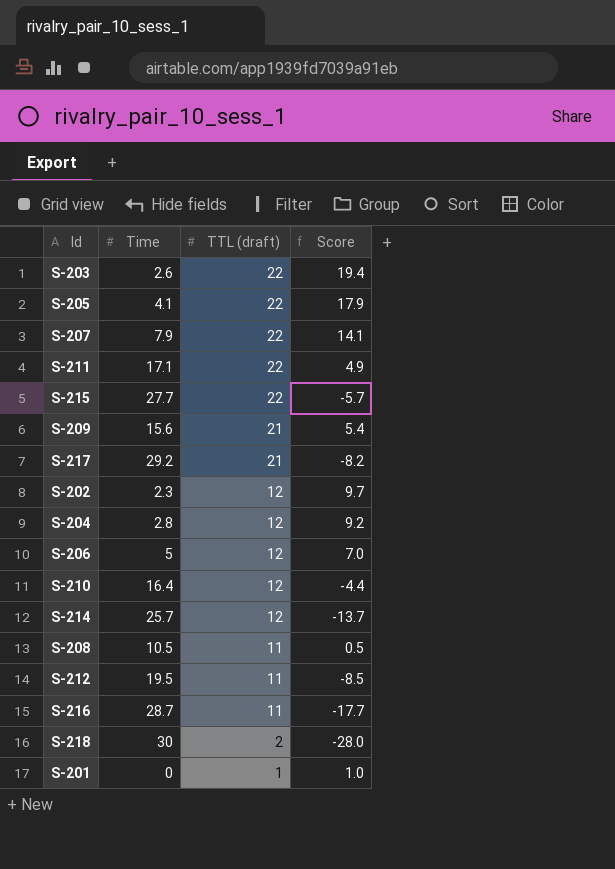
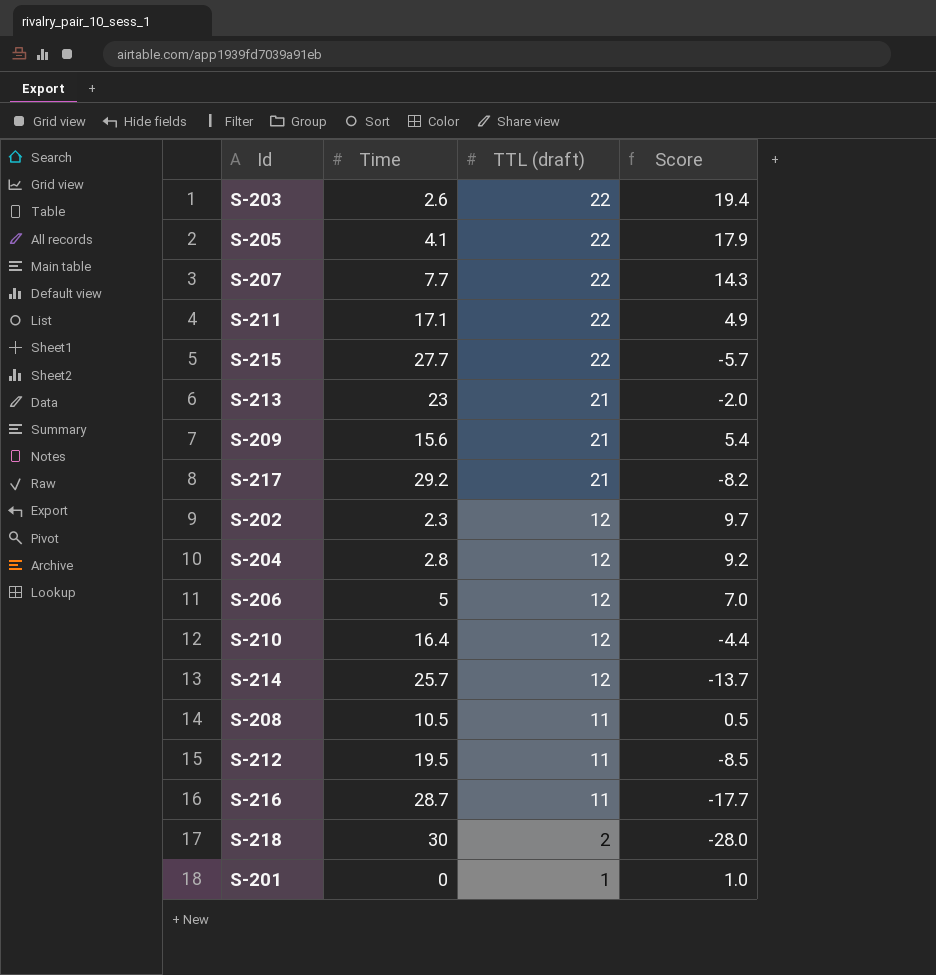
S-207 | Time: 7.9 -> 7.7
S-207 | Score: 14.1 -> 14.3
row S-213: none -> 23 | 21 | -2.0

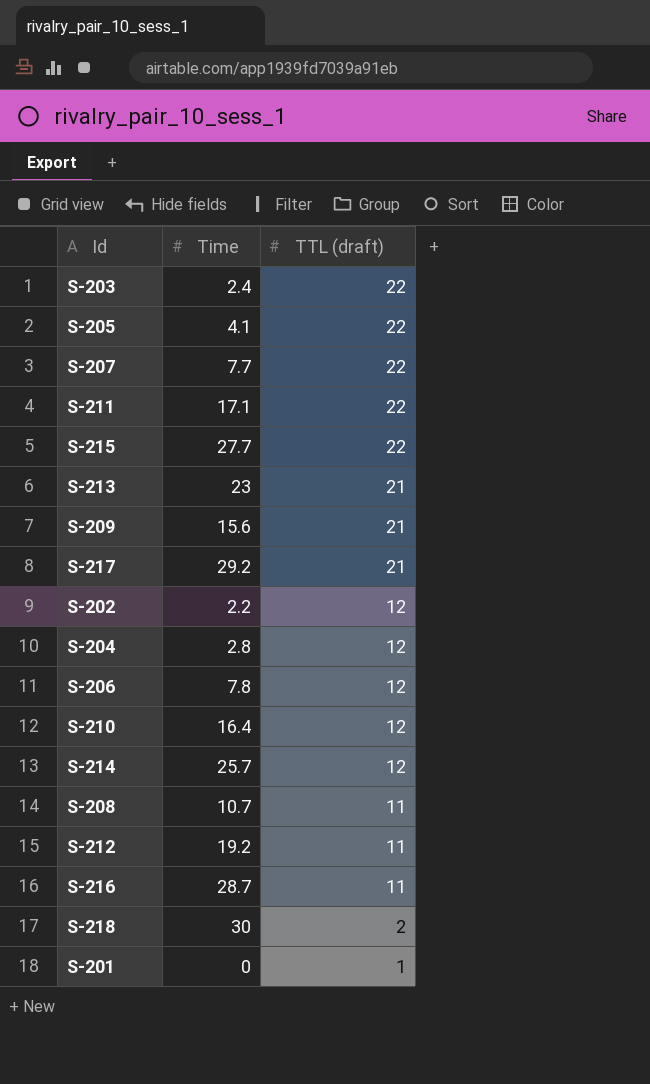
column Score | formula: [TTL (draft)] - [Time] -> none
S-203 | Time: 2.6 -> 2.4
S-202 | Time: 2.3 -> 2.2
S-206 | Time: 5 -> 7.8
S-208 | Time: 10.5 -> 10.7
S-212 | Time: 19.5 -> 19.2

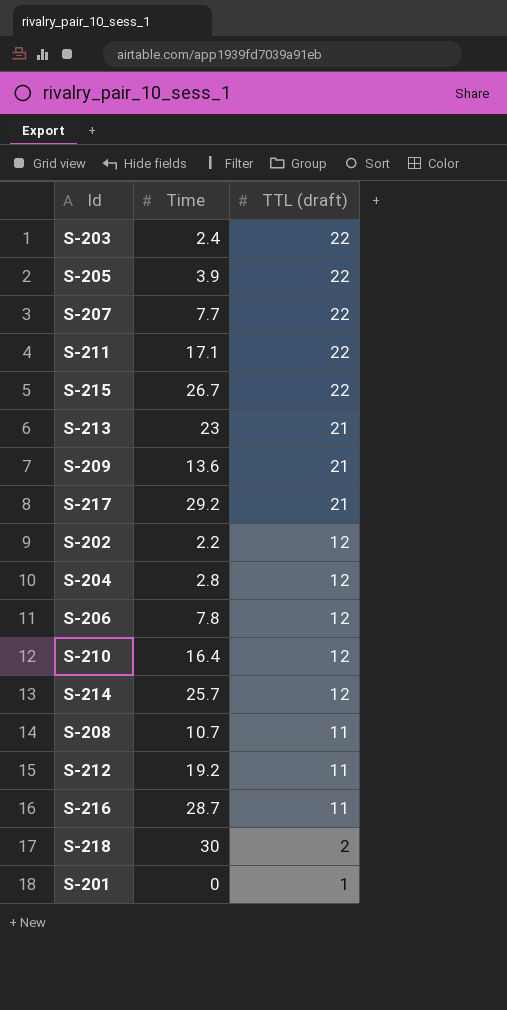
S-205 | Time: 4.1 -> 3.9
S-215 | Time: 27.7 -> 26.7
S-209 | Time: 15.6 -> 13.6

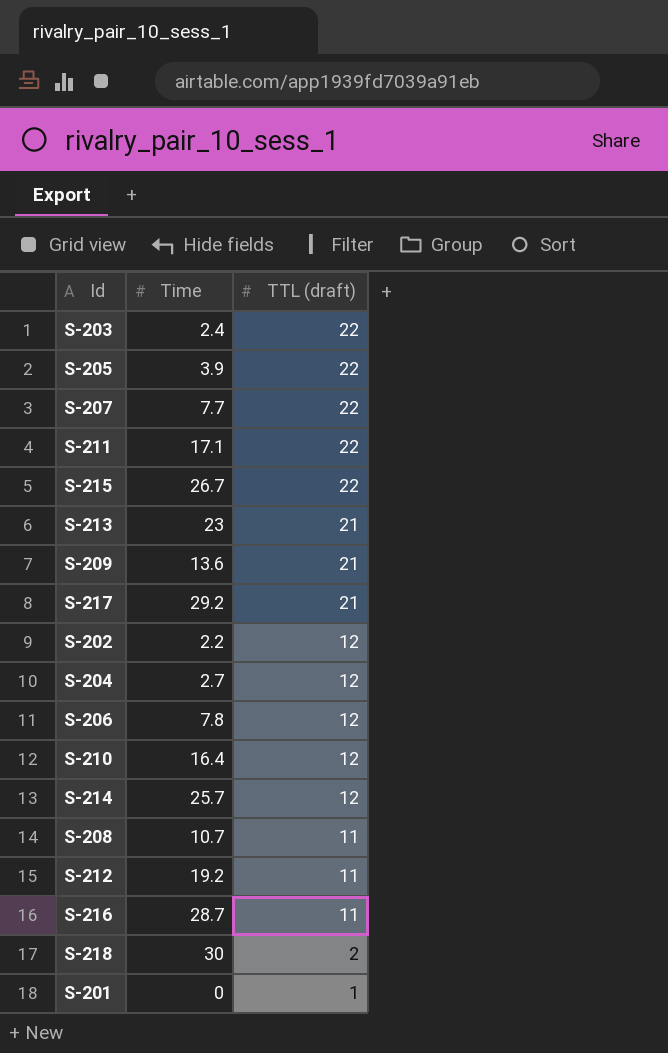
S-204 | Time: 2.8 -> 2.7

